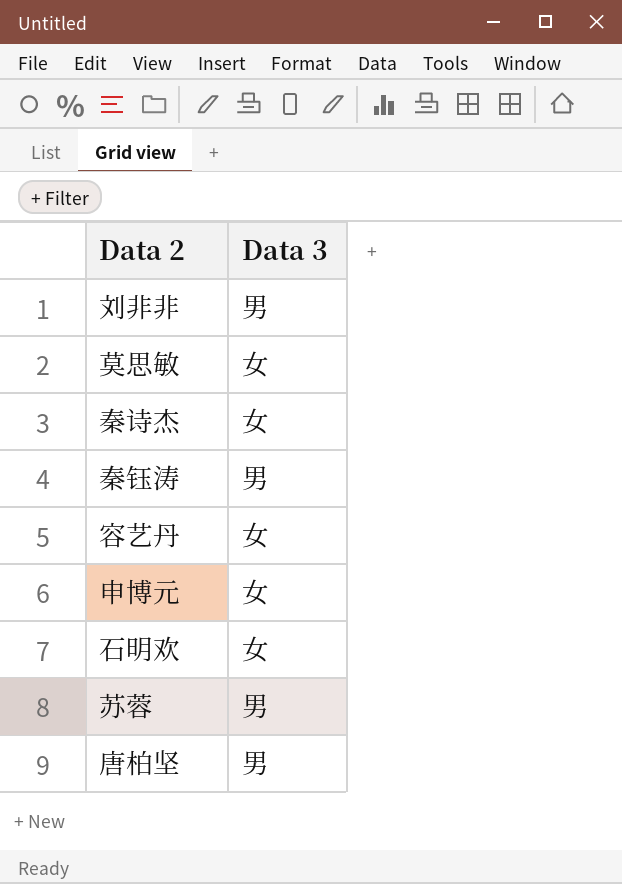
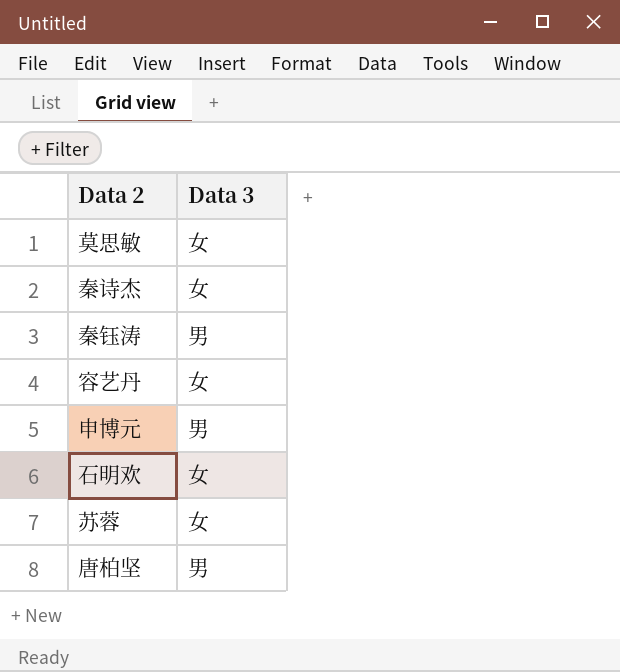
row 刘非非: 男 -> none
申博元 | Data 3: 女 -> 男
苏蓉 | Data 3: 男 -> 女

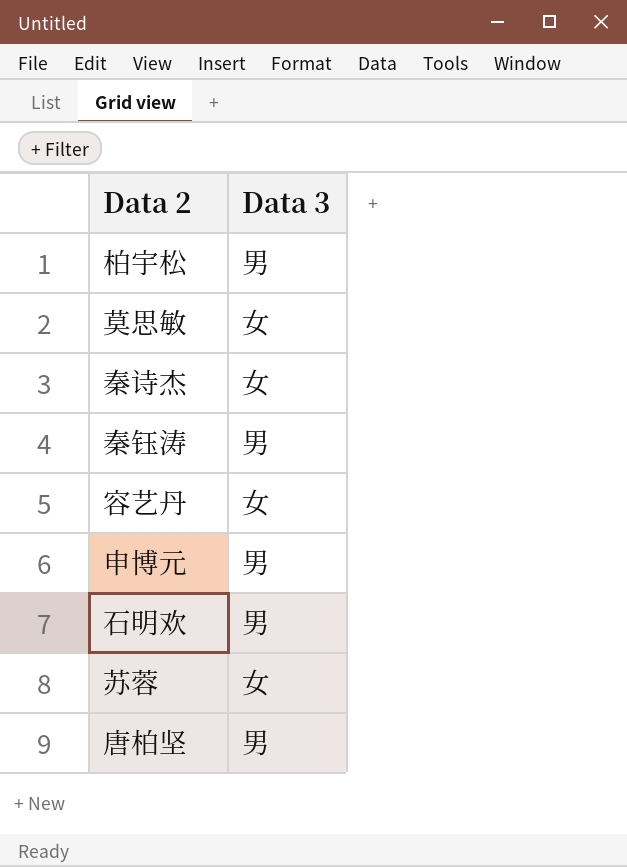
row 柏宇松: none -> 男
石明欢 | Data 3: 女 -> 男

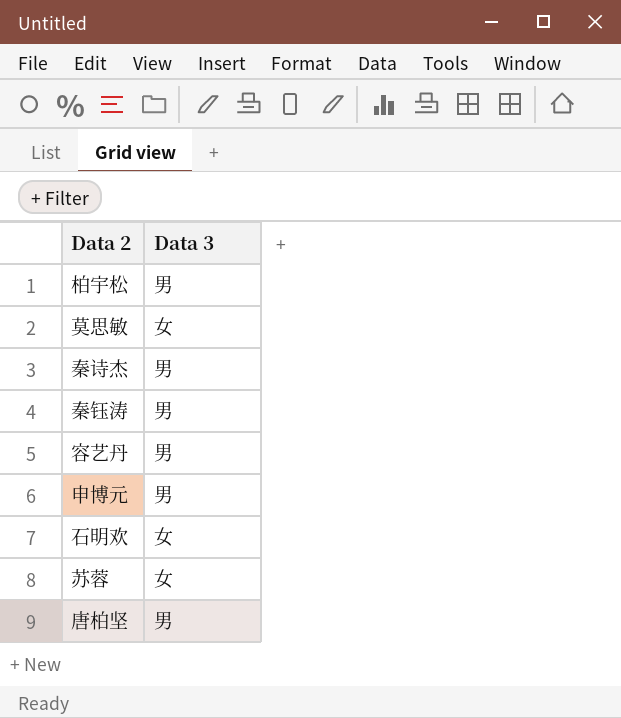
秦诗杰 | Data 3: 女 -> 男
容艺丹 | Data 3: 女 -> 男
石明欢 | Data 3: 男 -> 女

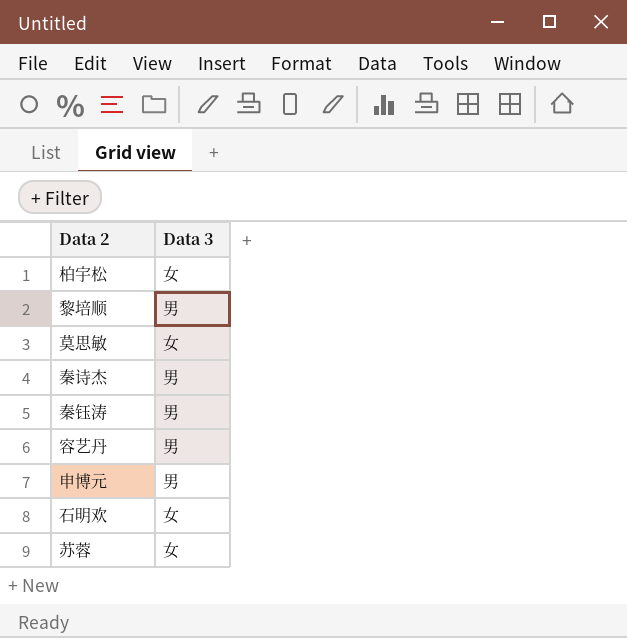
row 唐柏坚: 男 -> none
柏宇松 | Data 3: 男 -> 女
row 黎培顺: none -> 男

